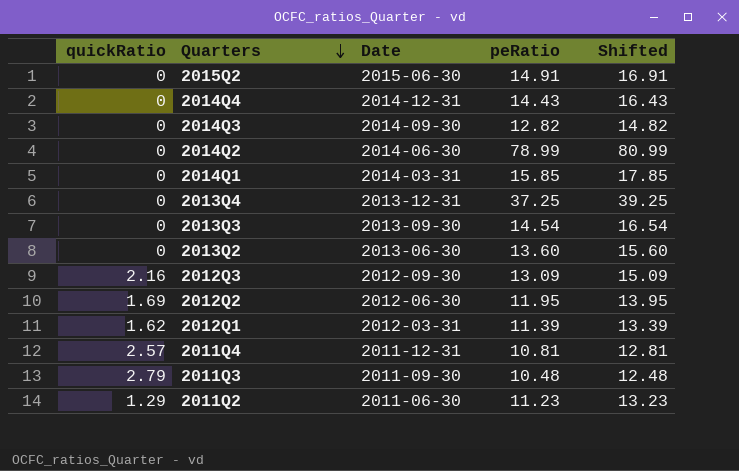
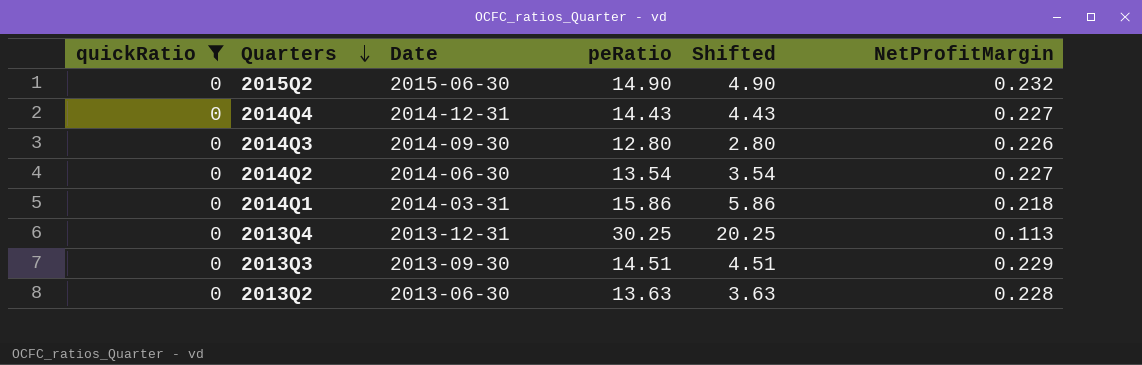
filter: none -> quickRatio = 0
column Shifted | formula: [peRatio] + 2 -> [peRatio] - 10
column NetProfitMargin | position: none -> 6
2015Q2 | peRatio: 14.91 -> 14.90
2014Q3 | peRatio: 12.82 -> 12.80
2014Q2 | peRatio: 78.99 -> 13.54
2014Q1 | peRatio: 15.85 -> 15.86
2013Q4 | peRatio: 37.25 -> 30.25
2013Q3 | peRatio: 14.54 -> 14.51
2013Q2 | peRatio: 13.60 -> 13.63

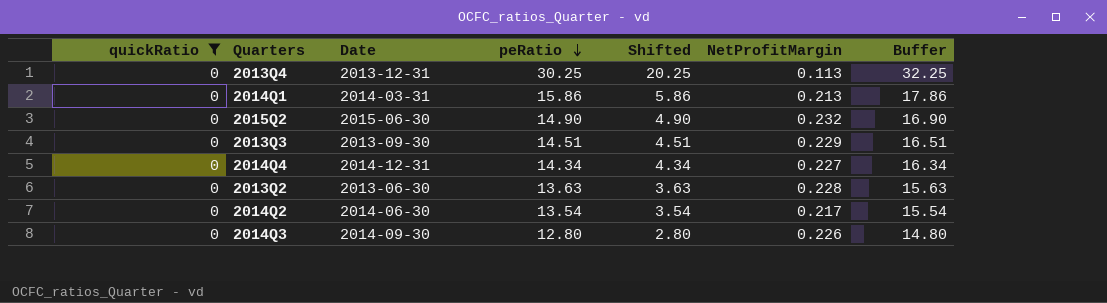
row order: Quarters descending -> peRatio descending
column Buffer | formula: none -> [peRatio] + 2
2014Q1 | NetProfitMargin: 0.218 -> 0.213
2014Q4 | peRatio: 14.43 -> 14.34
2014Q4 | Shifted: 4.43 -> 4.34
2014Q2 | NetProfitMargin: 0.227 -> 0.217

